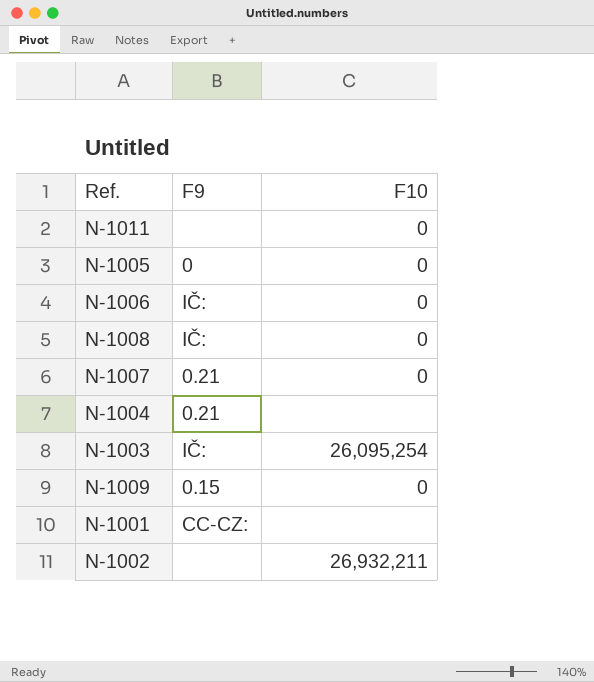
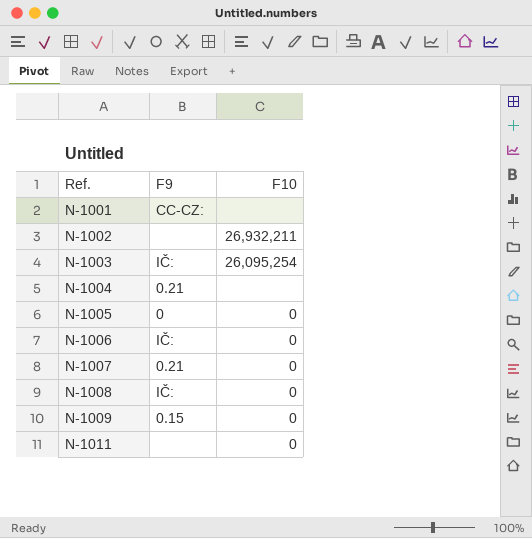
row order: none -> Ref. ascending

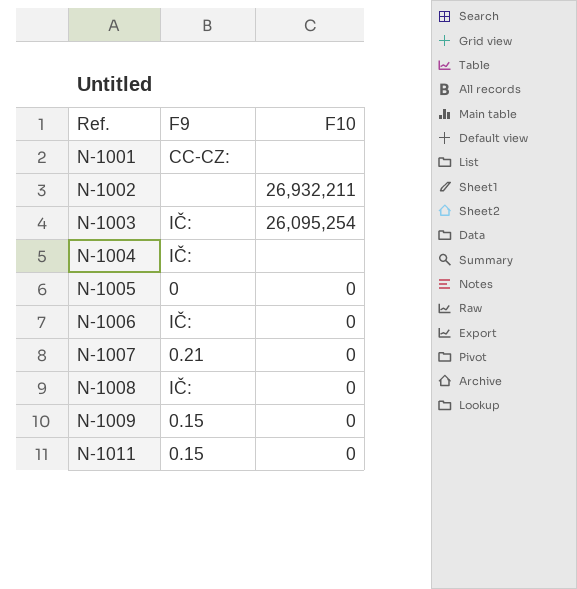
N-1004 | F9: 0.21 -> IČ:
N-1011 | F9: none -> 0.15

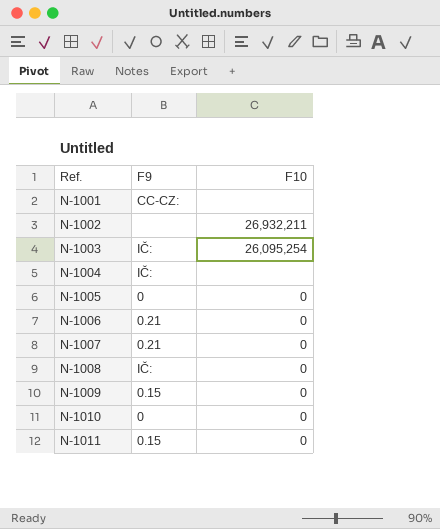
N-1006 | F9: IČ: -> 0.21
row N-1010: none -> 0 | 0

